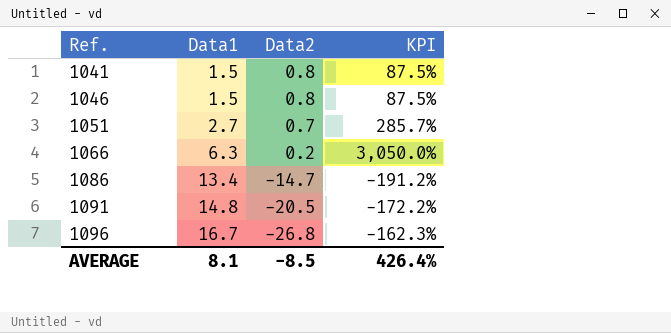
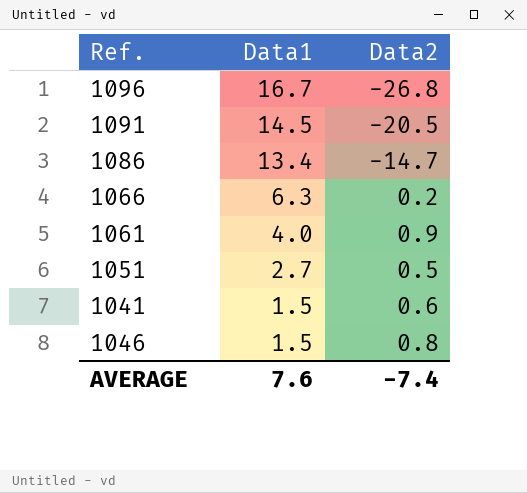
row order: Ref. ascending -> Data1 descending
column KPI | formula: ([Data1] - [Data2]) / [Data2] -> none
1091 | Data1: 14.8 -> 14.5
row 1061: none -> 4.0 | 0.9
1051 | Data2: 0.7 -> 0.5
1041 | Data2: 0.8 -> 0.6
AVERAGE | Data1: 8.1 -> 7.6
AVERAGE | Data2: -8.5 -> -7.4

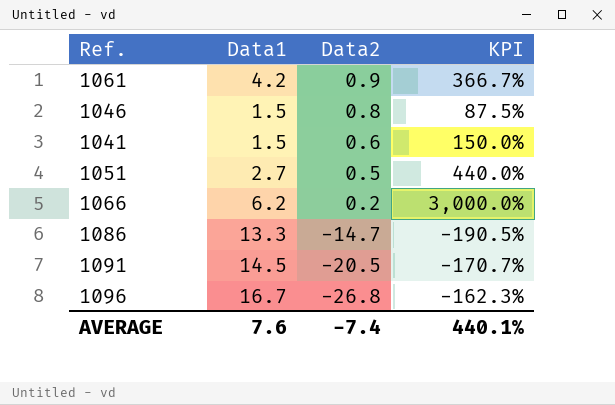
row order: Data1 descending -> Data2 descending
column KPI | formula: none -> ([Data1] - [Data2]) / [Data2]
1061 | Data1: 4.0 -> 4.2
1066 | Data1: 6.3 -> 6.2
1086 | Data1: 13.4 -> 13.3

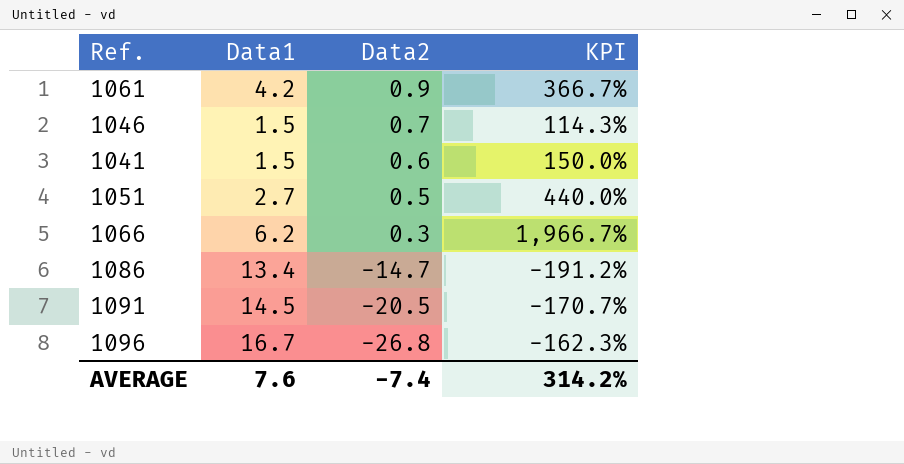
1046 | Data2: 0.8 -> 0.7
1046 | KPI: 87.5% -> 114.3%
1066 | Data2: 0.2 -> 0.3
1066 | KPI: 3,000.0% -> 1,966.7%
1086 | Data1: 13.3 -> 13.4
1086 | KPI: -190.5% -> -191.2%
AVERAGE | KPI: 440.1% -> 314.2%

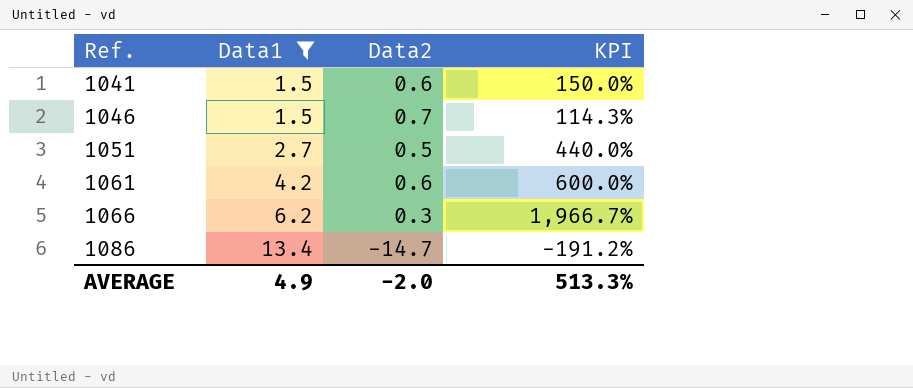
filter: none -> Data1 <= 13.4
row order: Data2 descending -> Ref. ascending
1061 | Data2: 0.9 -> 0.6
1061 | KPI: 366.7% -> 600.0%
AVERAGE | Data1: 7.6 -> 4.9
AVERAGE | Data2: -7.4 -> -2.0
AVERAGE | KPI: 314.2% -> 513.3%

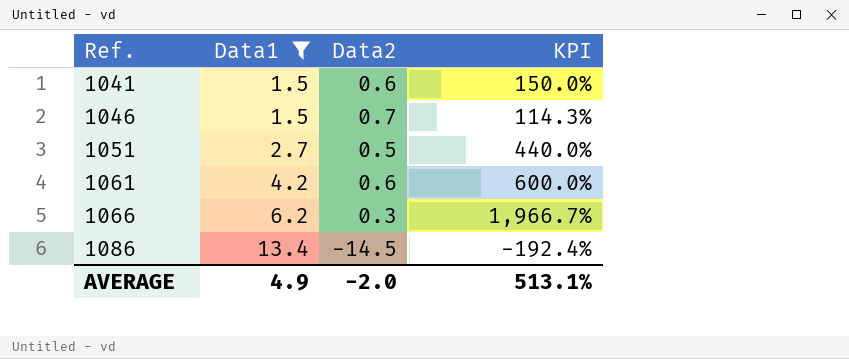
1086 | Data2: -14.7 -> -14.5
1086 | KPI: -191.2% -> -192.4%
AVERAGE | KPI: 513.3% -> 513.1%

